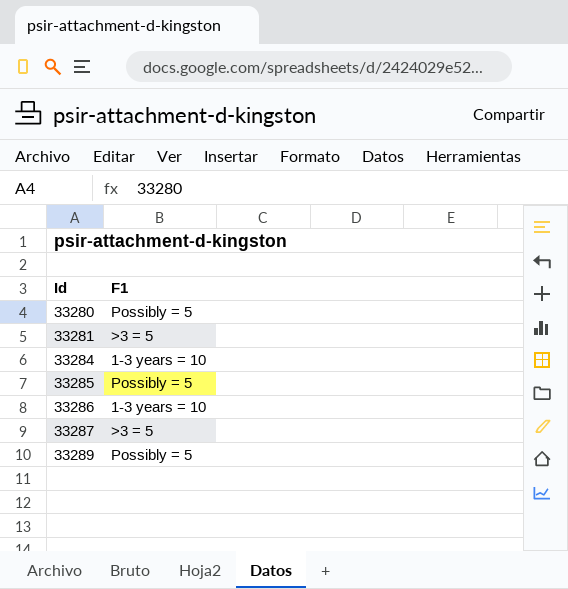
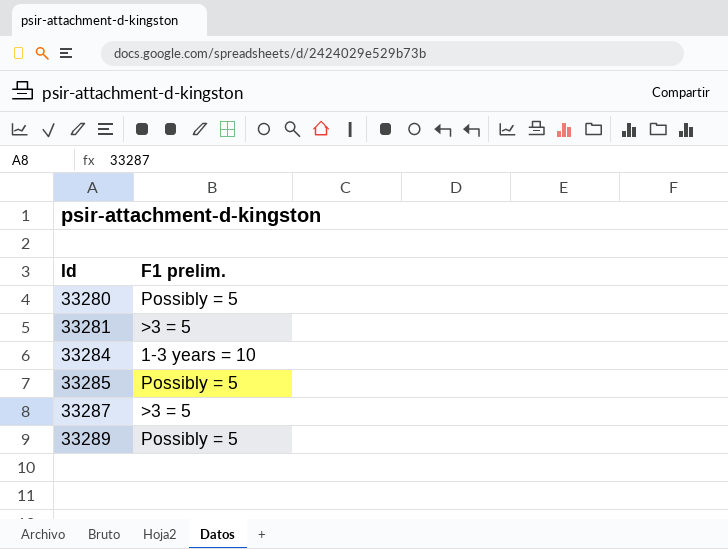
column name: F1 -> F1 prelim.
row 33286: 1-3 years = 10 -> none

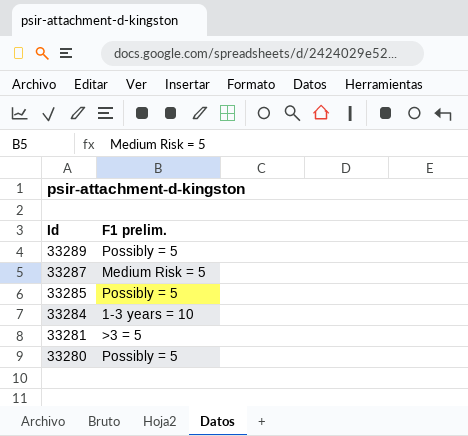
row order: Id ascending -> Id descending
33287 | F1 prelim.: >3 = 5 -> Medium Risk = 5

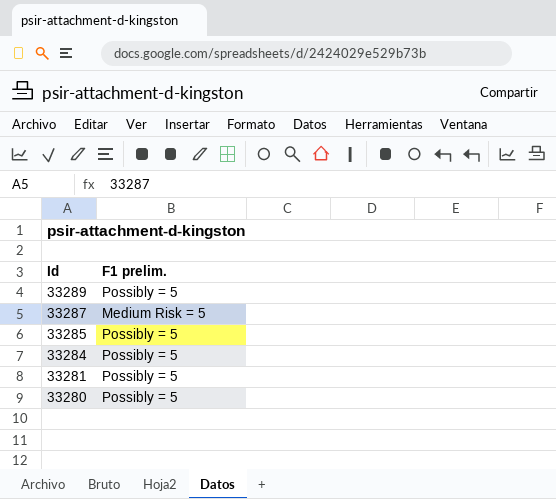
33284 | F1 prelim.: 1-3 years = 10 -> Possibly = 5
33281 | F1 prelim.: >3 = 5 -> Possibly = 5

